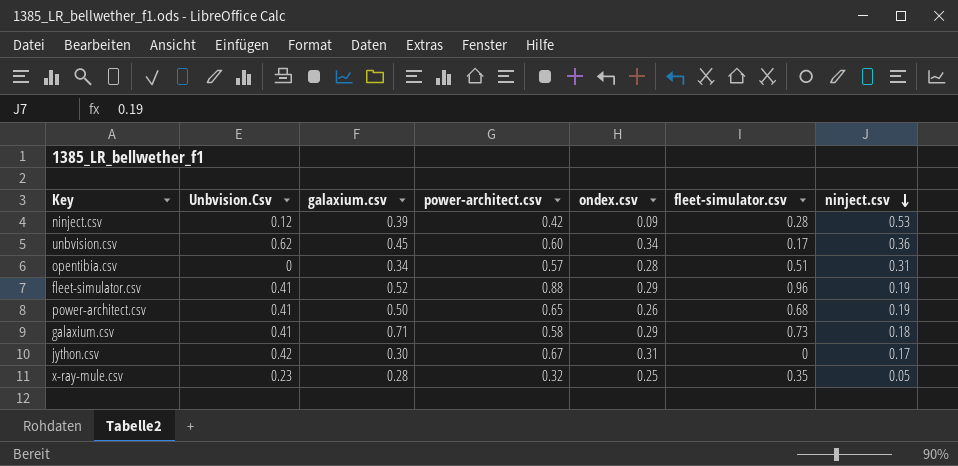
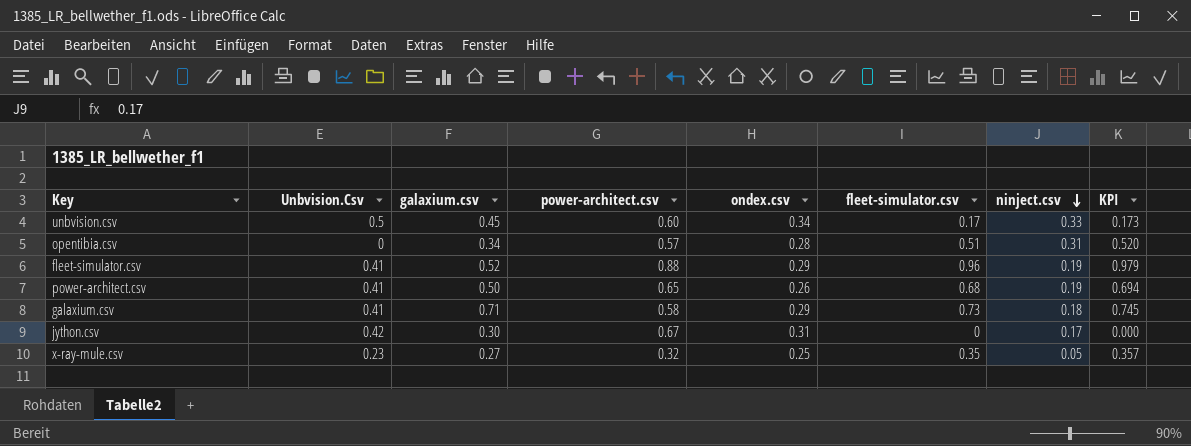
column KPI | formula: none -> [fleet-simulator.csv] * 1.02
row ninject.csv: 0.12 | 0.39 | 0.42 | 0.09 | 0.28 | 0.53 -> none
unbvision.csv | Unbvision.Csv: 0.62 -> 0.5
unbvision.csv | ninject.csv: 0.36 -> 0.33
x-ray-mule.csv | galaxium.csv: 0.28 -> 0.27

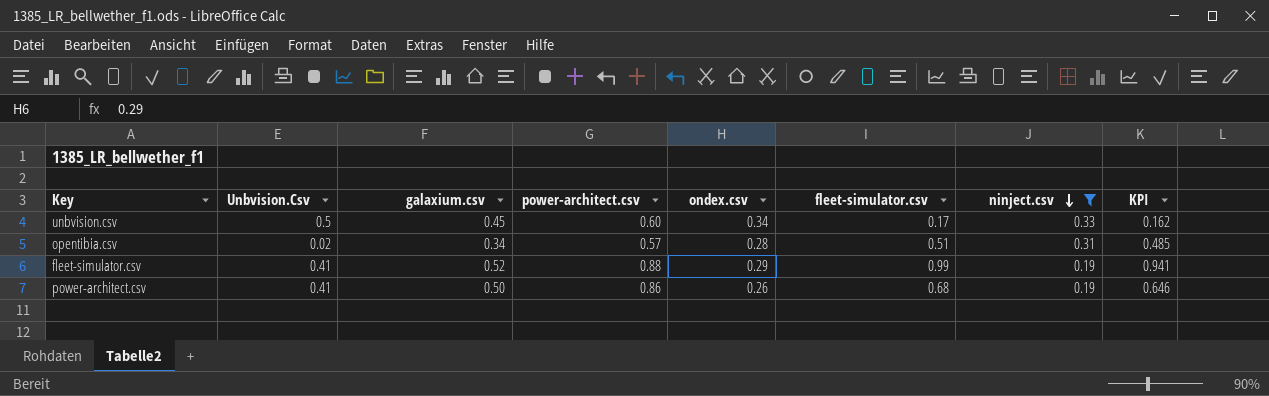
filter: none -> ninject.csv >= 0.19
column KPI | formula: [fleet-simulator.csv] * 1.02 -> [fleet-simulator.csv] * 0.95
opentibia.csv | Unbvision.Csv: 0 -> 0.02
fleet-simulator.csv | fleet-simulator.csv: 0.96 -> 0.99
power-architect.csv | power-architect.csv: 0.65 -> 0.86

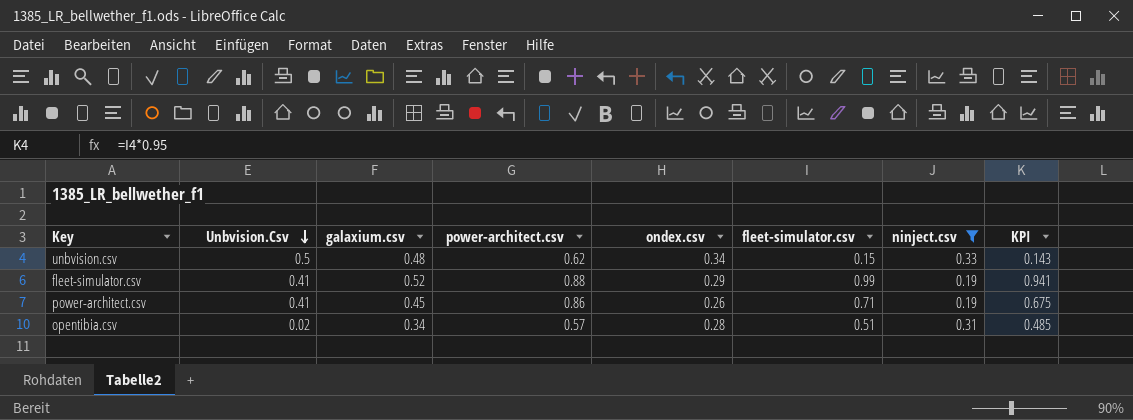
row order: ninject.csv descending -> Unbvision.Csv descending
unbvision.csv | galaxium.csv: 0.45 -> 0.48
unbvision.csv | power-architect.csv: 0.60 -> 0.62
unbvision.csv | fleet-simulator.csv: 0.17 -> 0.15
unbvision.csv | KPI: 0.162 -> 0.143
power-architect.csv | galaxium.csv: 0.50 -> 0.45
power-architect.csv | fleet-simulator.csv: 0.68 -> 0.71
power-architect.csv | KPI: 0.646 -> 0.675

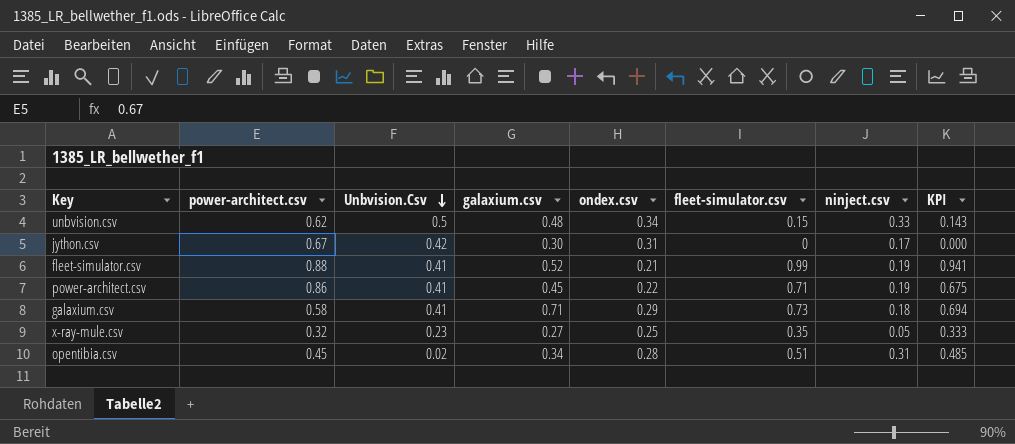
filter: ninject.csv >= 0.19 -> none
column power-architect.csv | position: 4 -> 2
fleet-simulator.csv | ondex.csv: 0.29 -> 0.21
power-architect.csv | ondex.csv: 0.26 -> 0.22
opentibia.csv | power-architect.csv: 0.57 -> 0.45

